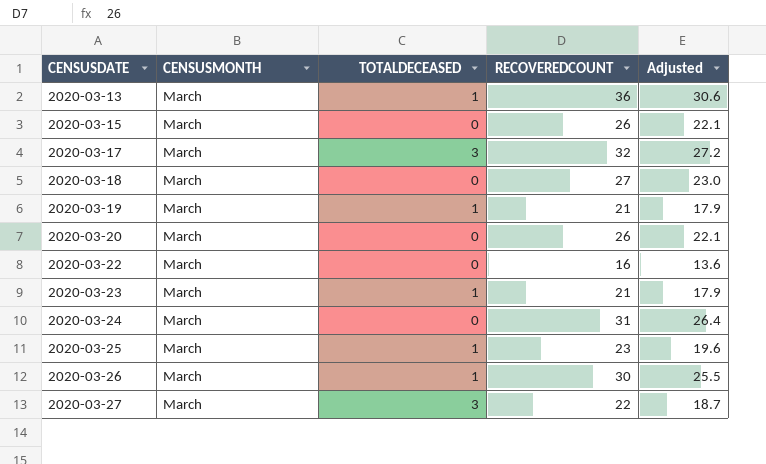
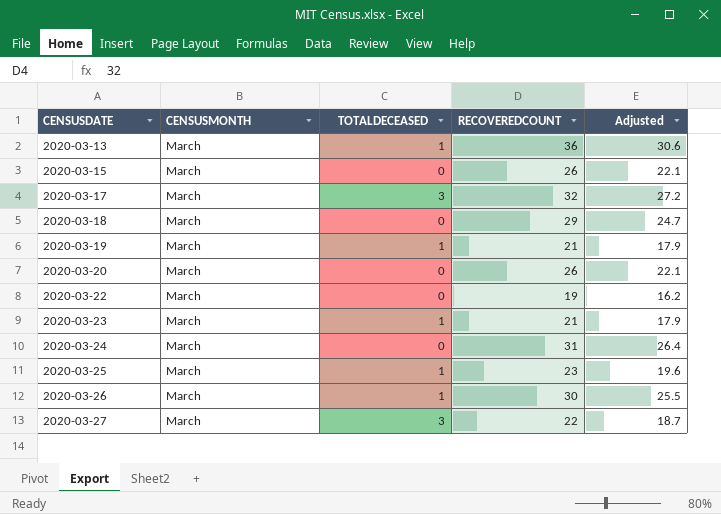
2020-03-18 | RECOVEREDCOUNT: 27 -> 29
2020-03-18 | Adjusted: 23.0 -> 24.7
2020-03-22 | RECOVEREDCOUNT: 16 -> 19
2020-03-22 | Adjusted: 13.6 -> 16.2

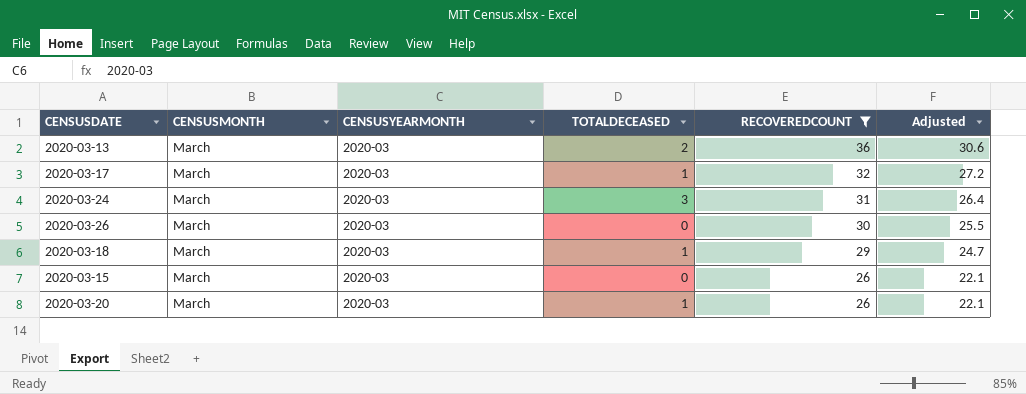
filter: none -> RECOVEREDCOUNT >= 26
row order: CENSUSDATE ascending -> RECOVEREDCOUNT descending
column CENSUSYEARMONTH | position: none -> 3
2020-03-13 | TOTALDECEASED: 1 -> 2
2020-03-17 | TOTALDECEASED: 3 -> 1
2020-03-24 | TOTALDECEASED: 0 -> 3
2020-03-26 | TOTALDECEASED: 1 -> 0
2020-03-18 | TOTALDECEASED: 0 -> 1
2020-03-20 | TOTALDECEASED: 0 -> 1

